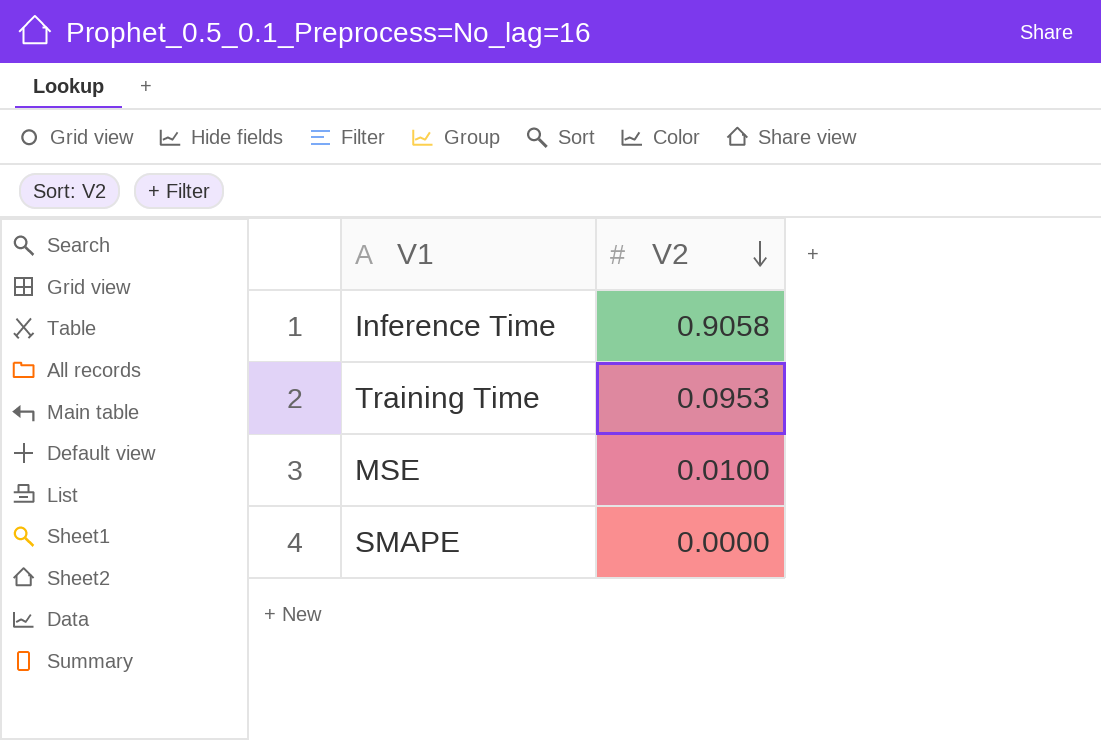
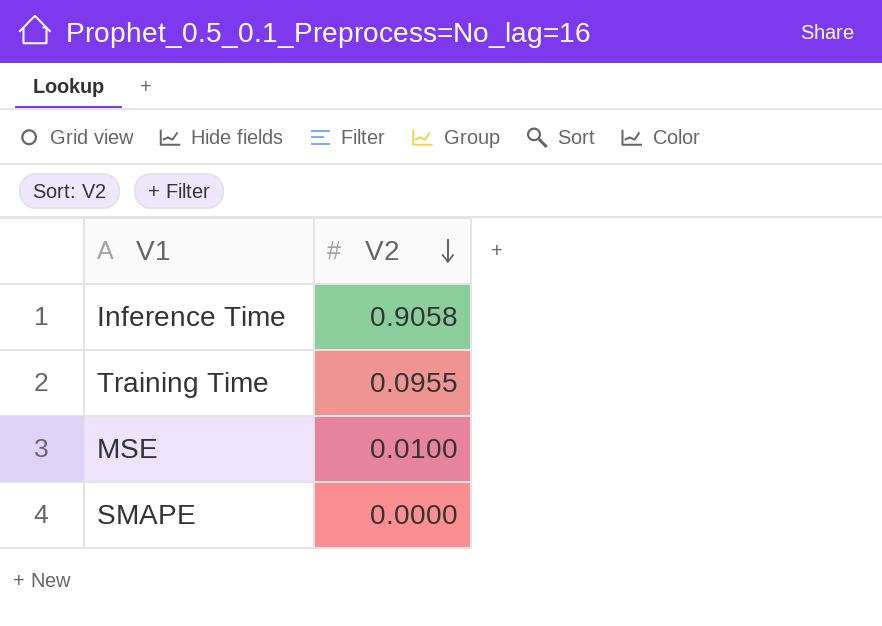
Training Time | V2: 0.0953 -> 0.0955

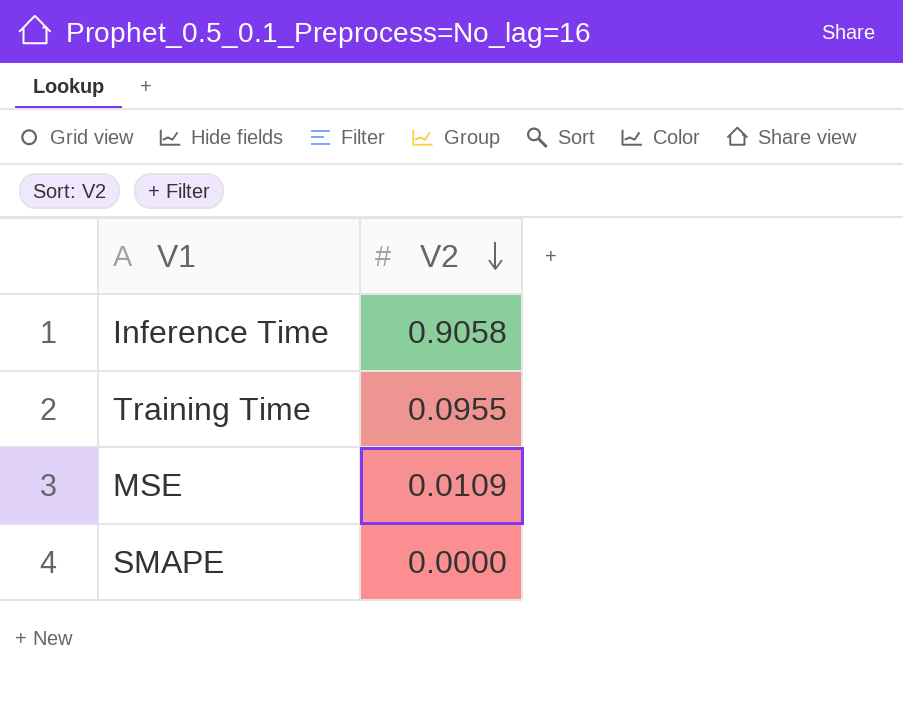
MSE | V2: 0.0100 -> 0.0109

